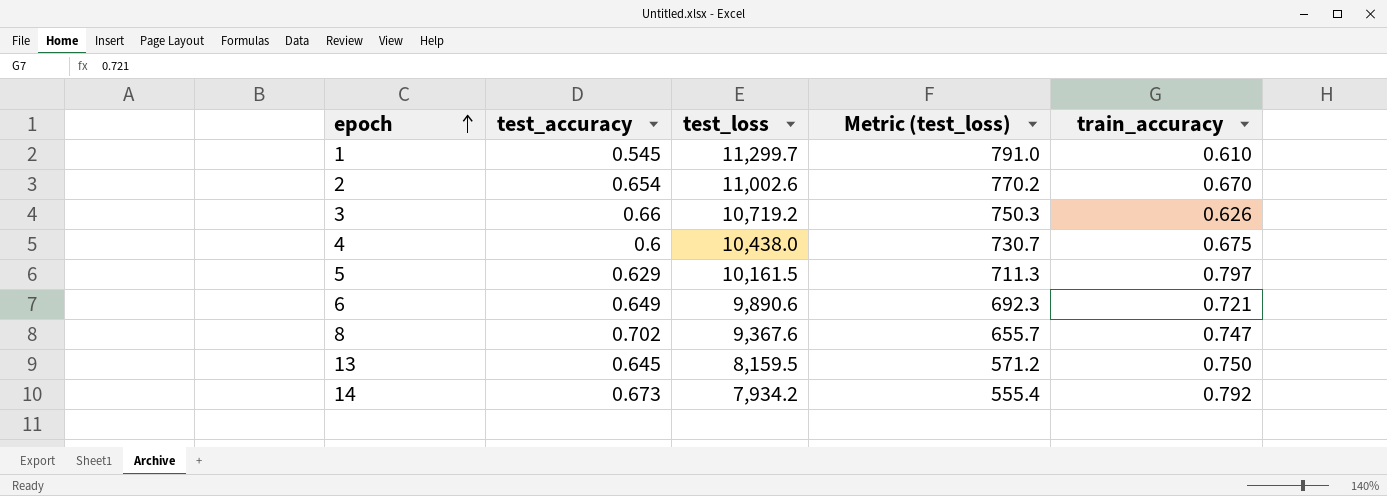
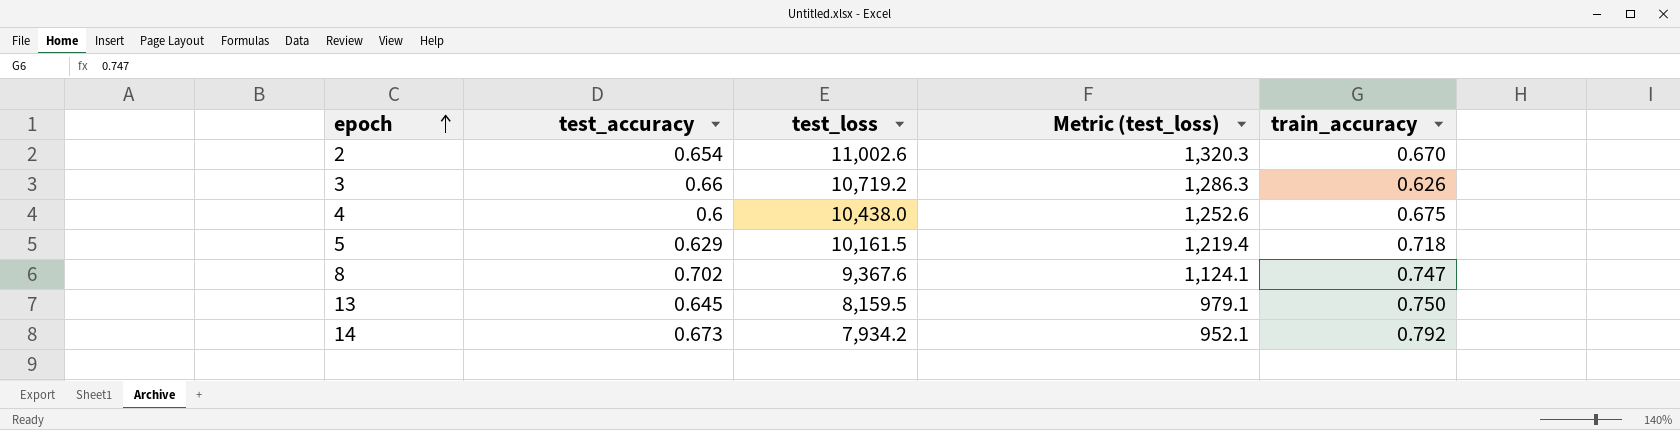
column Metric (test_loss) | formula: [test_loss] * 0.07 -> [test_loss] * 0.12
row 1: 0.545 | 11,299.7 | 791.0 | 0.610 -> none
row 6: 0.649 | 9,890.6 | 692.3 | 0.721 -> none
5 | train_accuracy: 0.797 -> 0.718

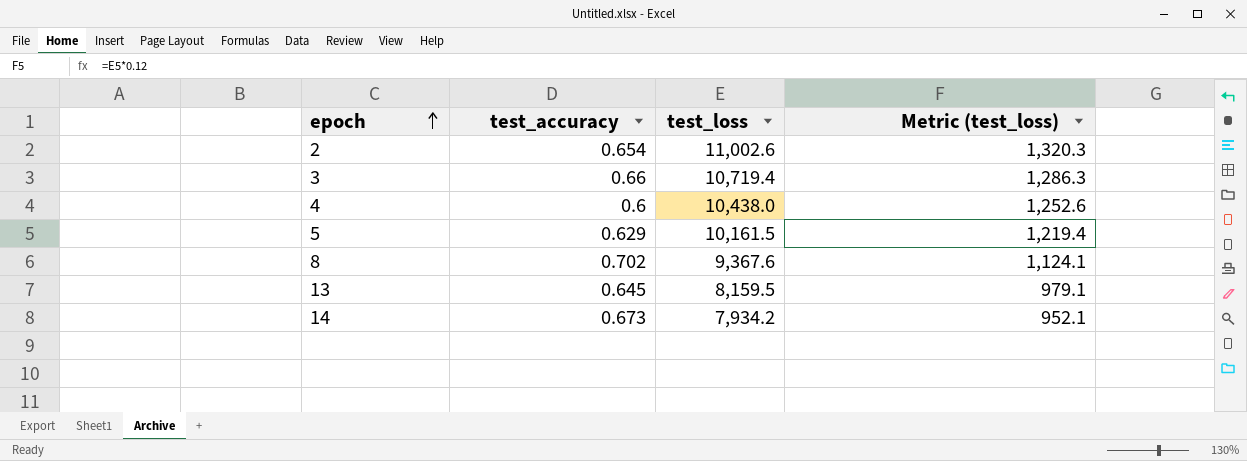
column train_accuracy | position: 5 -> none
3 | test_loss: 10,719.2 -> 10,719.4

